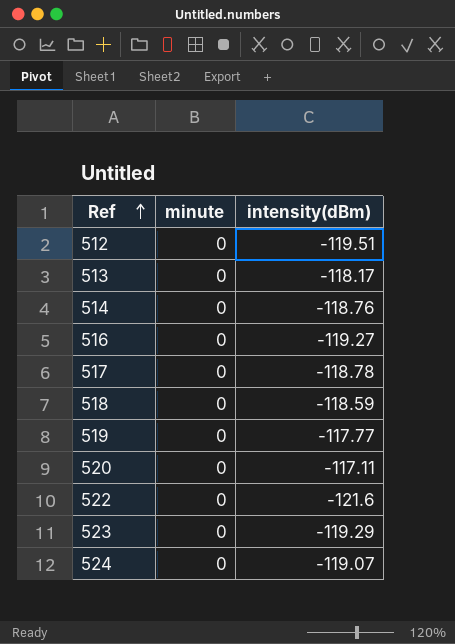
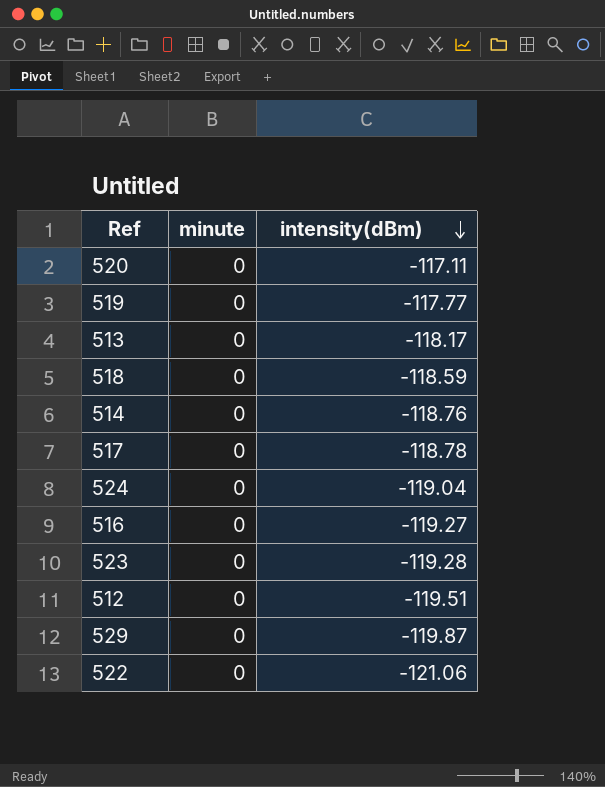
row order: Ref ascending -> intensity(dBm) descending
524 | intensity(dBm): -119.07 -> -119.04
523 | intensity(dBm): -119.29 -> -119.28
row 529: none -> 0 | -119.87
522 | intensity(dBm): -121.6 -> -121.06

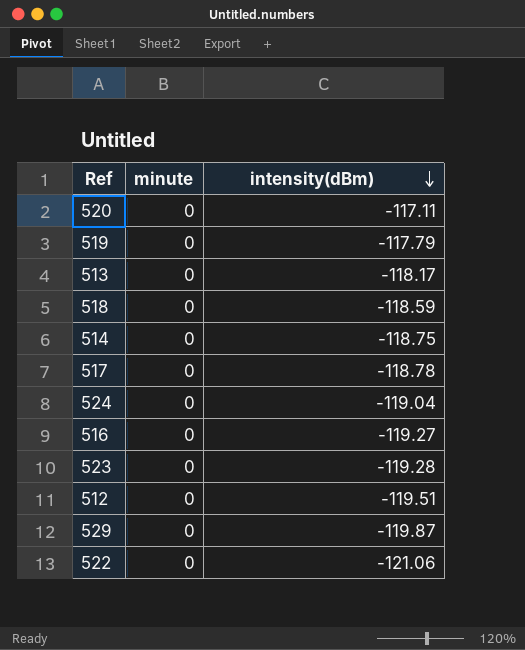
519 | intensity(dBm): -117.77 -> -117.79
514 | intensity(dBm): -118.76 -> -118.75

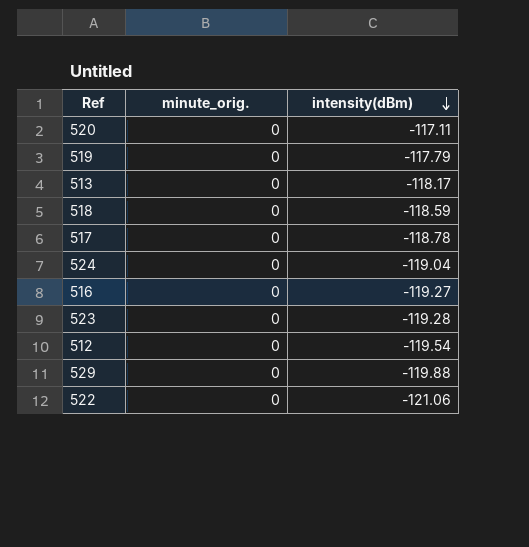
column name: minute -> minute_orig.
row 514: 0 | -118.75 -> none
512 | intensity(dBm): -119.51 -> -119.54
529 | intensity(dBm): -119.87 -> -119.88

